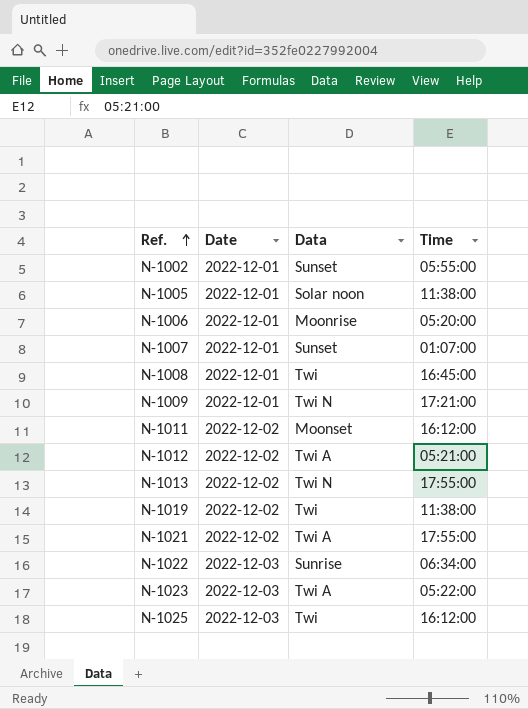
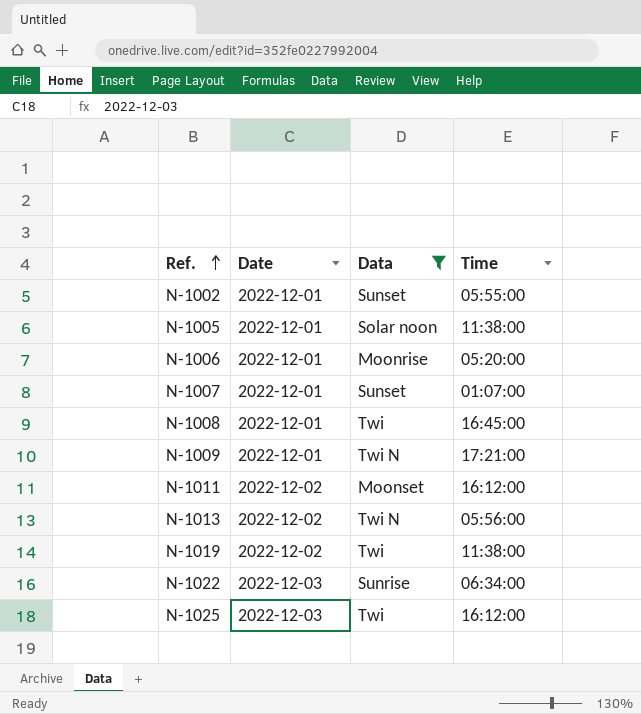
filter: none -> Data != Twi A
N-1013 | Time: 17:55:00 -> 05:56:00

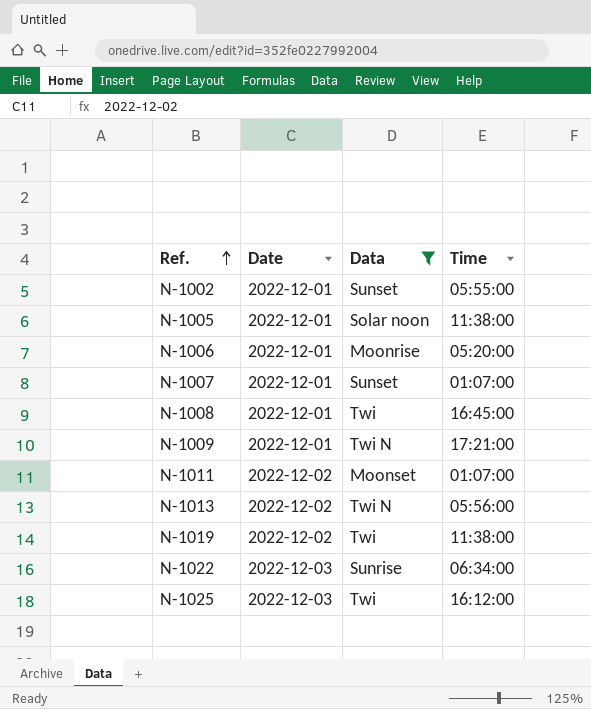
N-1011 | Time: 16:12:00 -> 01:07:00

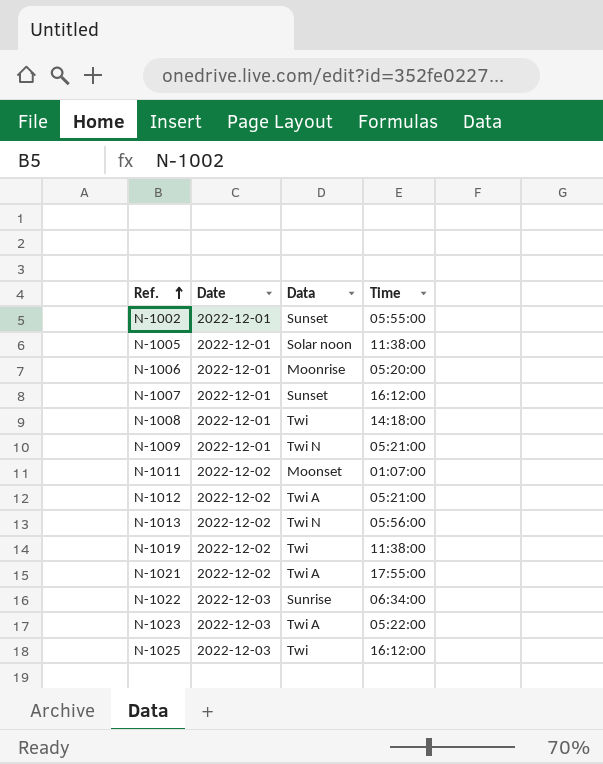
filter: Data != Twi A -> none
N-1007 | Time: 01:07:00 -> 16:12:00
N-1008 | Time: 16:45:00 -> 14:18:00
N-1009 | Time: 17:21:00 -> 05:21:00

